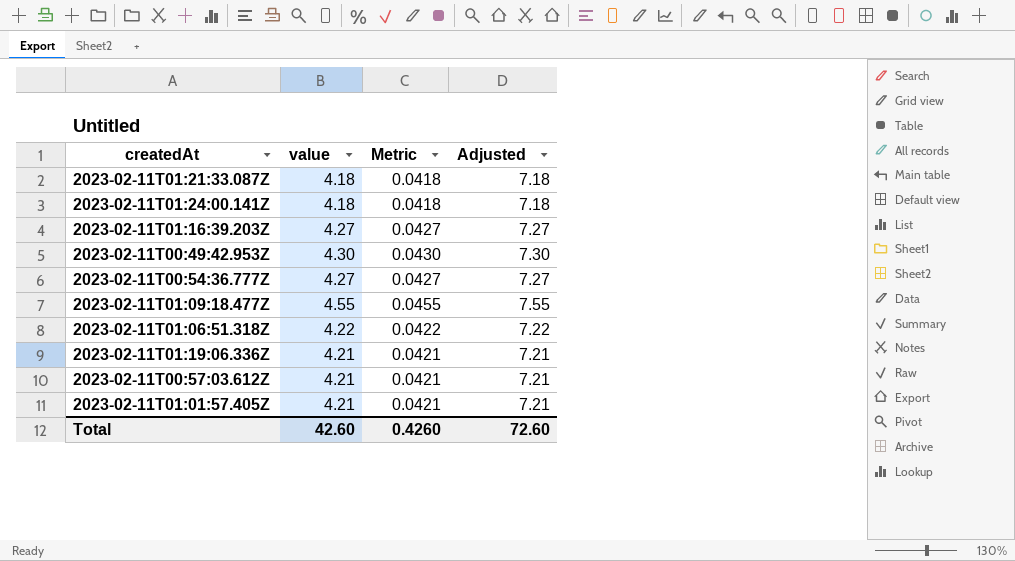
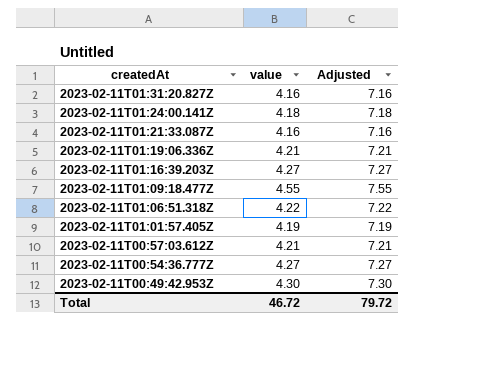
row order: none -> createdAt descending
column Metric | formula: [value] * 0.01 -> none
row 2023-02-11T01:31:20.827Z: none -> 4.16 | 7.16
2023-02-11T01:21:33.087Z | value: 4.18 -> 4.16
2023-02-11T01:21:33.087Z | Adjusted: 7.18 -> 7.16
2023-02-11T01:01:57.405Z | value: 4.21 -> 4.19
2023-02-11T01:01:57.405Z | Adjusted: 7.21 -> 7.19
Total | value: 42.60 -> 46.72
Total | Adjusted: 72.60 -> 79.72

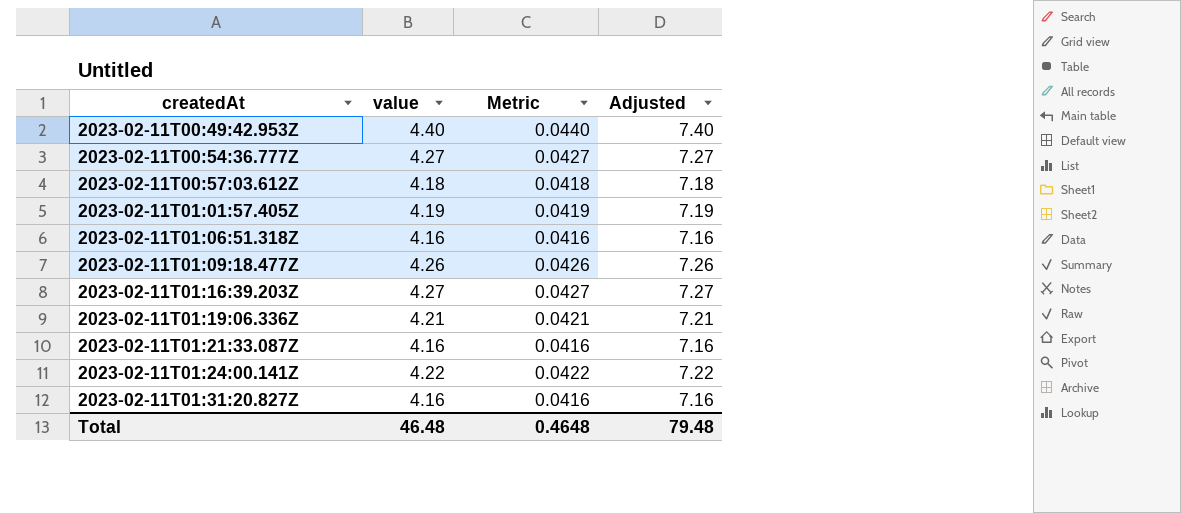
row order: createdAt descending -> createdAt ascending
column Metric | formula: none -> [value] * 0.01
2023-02-11T00:49:42.953Z | value: 4.30 -> 4.40
2023-02-11T00:49:42.953Z | Adjusted: 7.30 -> 7.40
2023-02-11T00:57:03.612Z | value: 4.21 -> 4.18
2023-02-11T00:57:03.612Z | Adjusted: 7.21 -> 7.18
2023-02-11T01:06:51.318Z | value: 4.22 -> 4.16
2023-02-11T01:06:51.318Z | Adjusted: 7.22 -> 7.16
2023-02-11T01:09:18.477Z | value: 4.55 -> 4.26
2023-02-11T01:09:18.477Z | Adjusted: 7.55 -> 7.26
2023-02-11T01:24:00.141Z | value: 4.18 -> 4.22
2023-02-11T01:24:00.141Z | Adjusted: 7.18 -> 7.22
Total | value: 46.72 -> 46.48
Total | Adjusted: 79.72 -> 79.48

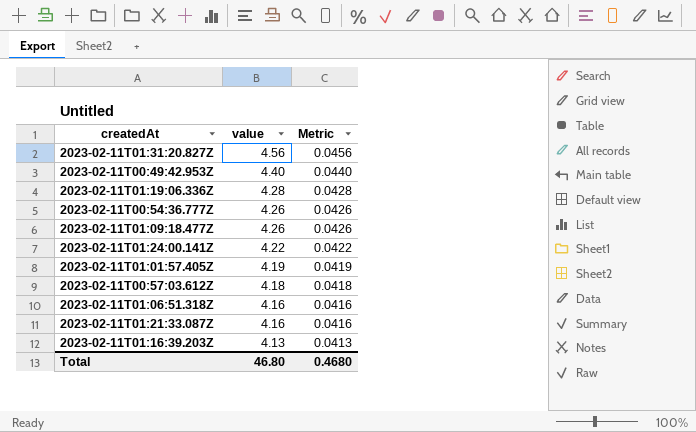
row order: createdAt ascending -> value descending
column Adjusted | formula: [value] + 3 -> none
2023-02-11T01:31:20.827Z | value: 4.16 -> 4.56
2023-02-11T01:31:20.827Z | Metric: 0.0416 -> 0.0456
2023-02-11T01:19:06.336Z | value: 4.21 -> 4.28
2023-02-11T01:19:06.336Z | Metric: 0.0421 -> 0.0428
2023-02-11T00:54:36.777Z | value: 4.27 -> 4.26
2023-02-11T00:54:36.777Z | Metric: 0.0427 -> 0.0426
2023-02-11T01:16:39.203Z | value: 4.27 -> 4.13
2023-02-11T01:16:39.203Z | Metric: 0.0427 -> 0.0413
Total | value: 46.48 -> 46.80
Total | Metric: 0.4648 -> 0.4680

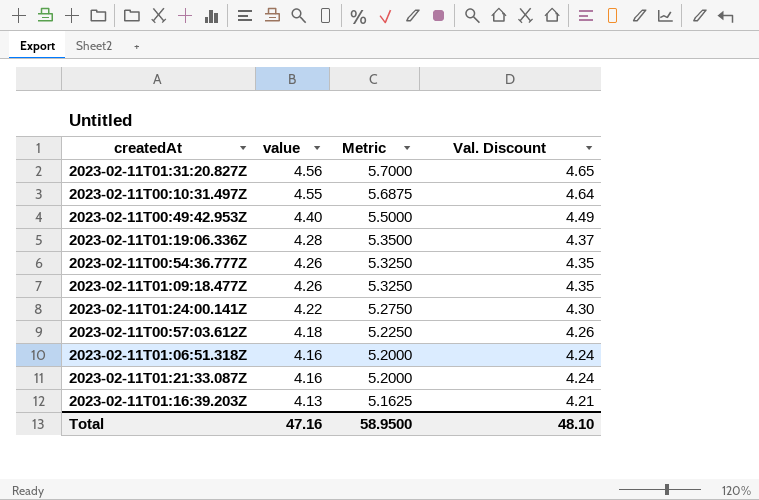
column Metric | formula: [value] * 0.01 -> [value] * 1.25
column Val. Discount | formula: none -> [value] * 1.02
row 2023-02-11T01:01:57.405Z: 4.19 | 0.0419 -> none
row 2023-02-11T00:10:31.497Z: none -> 4.55 | 5.6875 | 4.64
Total | value: 46.80 -> 47.16
Total | Metric: 0.4680 -> 58.9500

